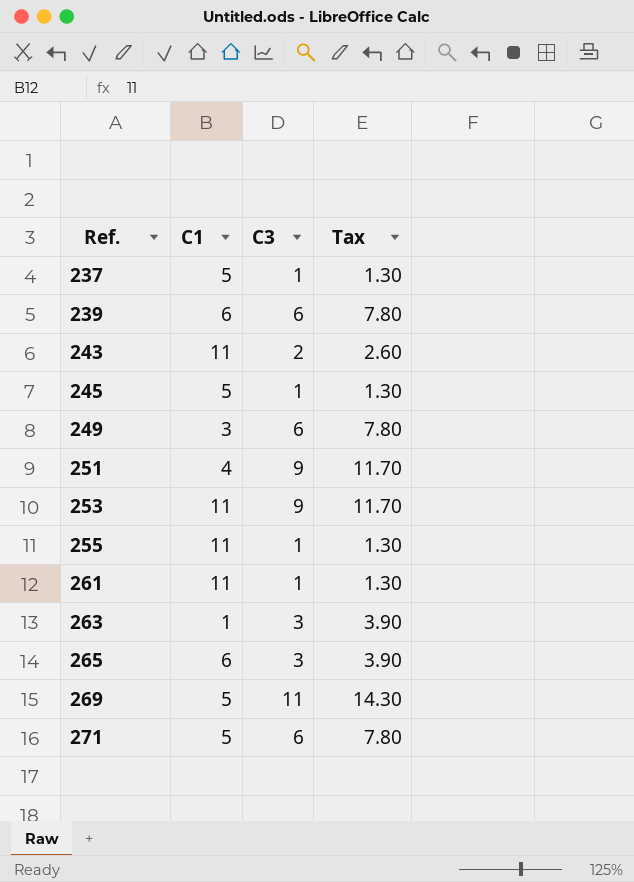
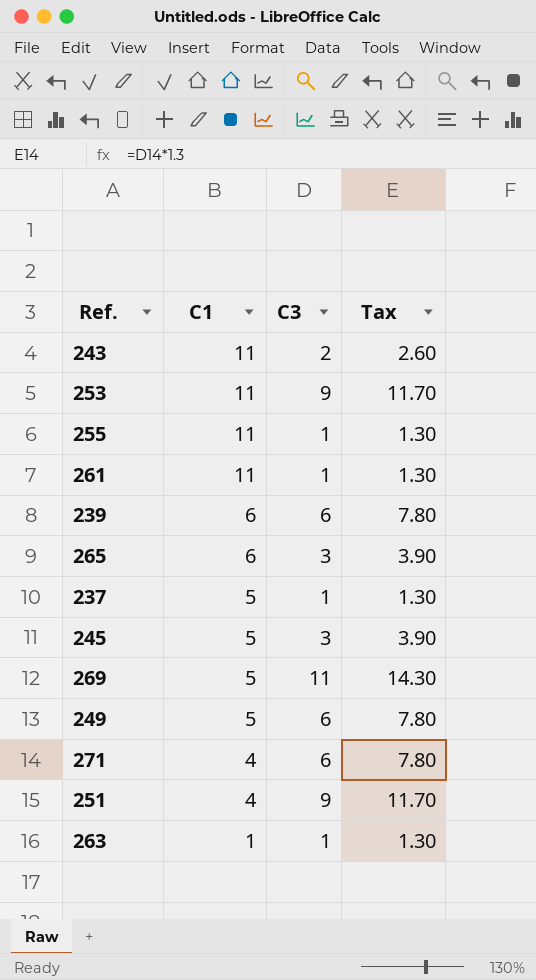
row order: Ref. ascending -> C1 descending
245 | C3: 1 -> 3
245 | Tax: 1.30 -> 3.90
249 | C1: 3 -> 5
271 | C1: 5 -> 4
263 | C3: 3 -> 1
263 | Tax: 3.90 -> 1.30

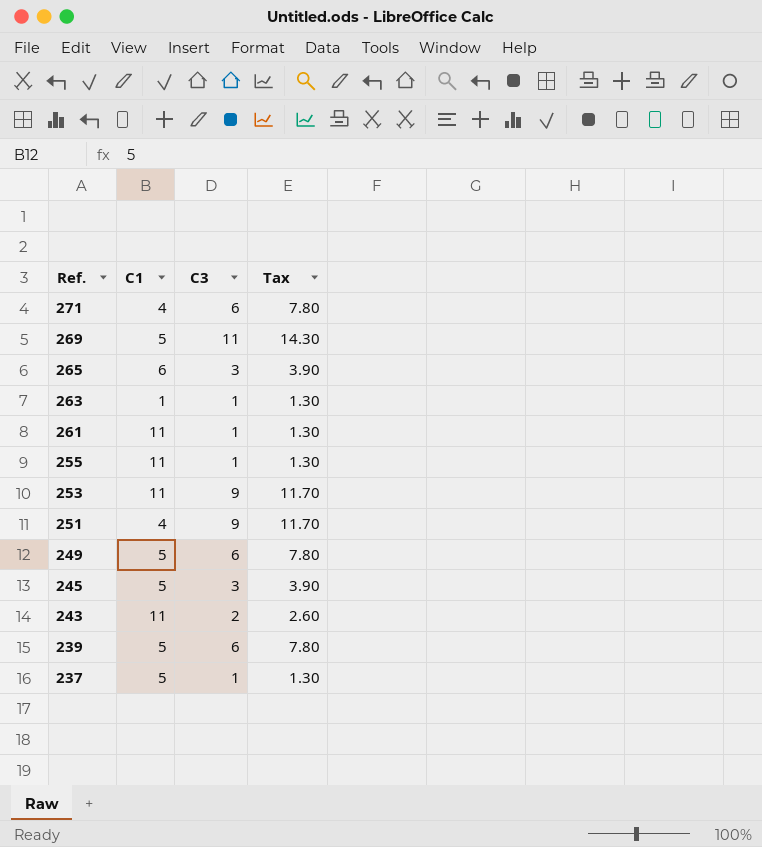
row order: C1 descending -> Ref. descending
239 | C1: 6 -> 5

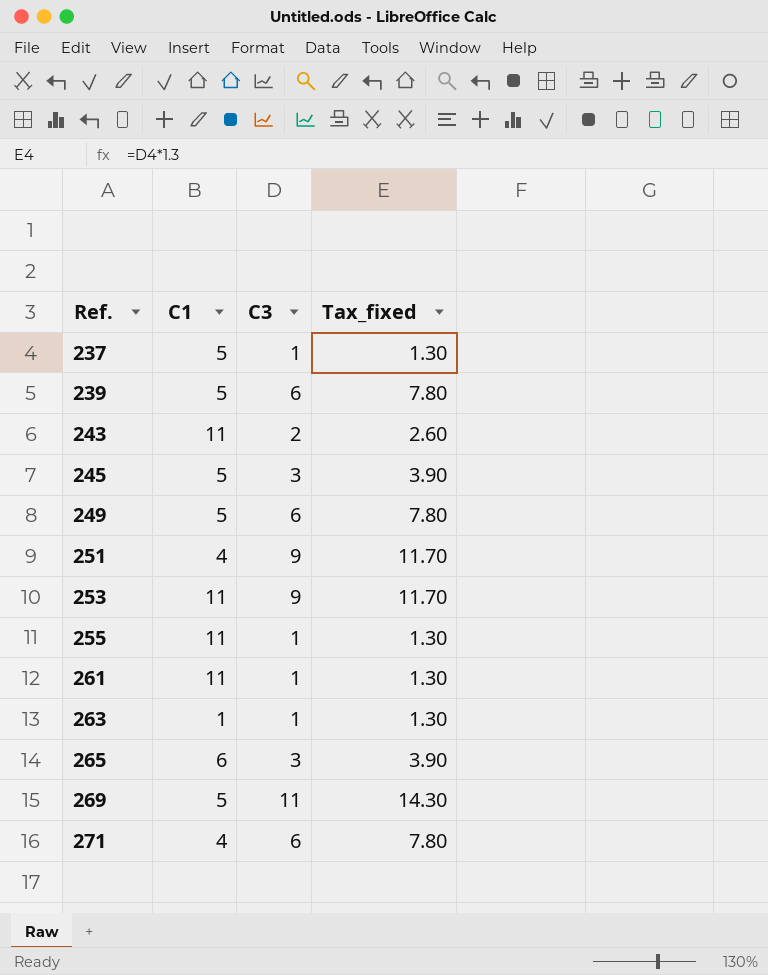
row order: Ref. descending -> Ref. ascending
column name: Tax -> Tax_fixed

